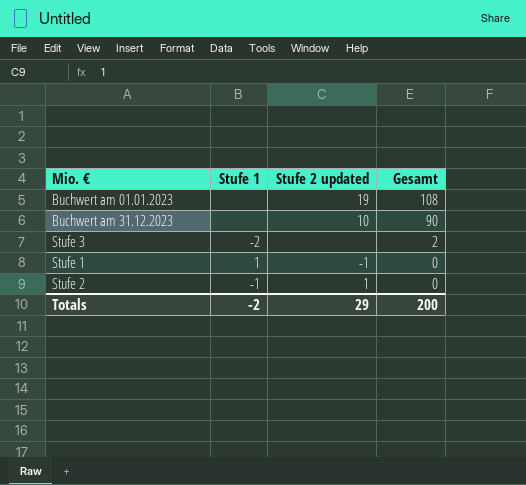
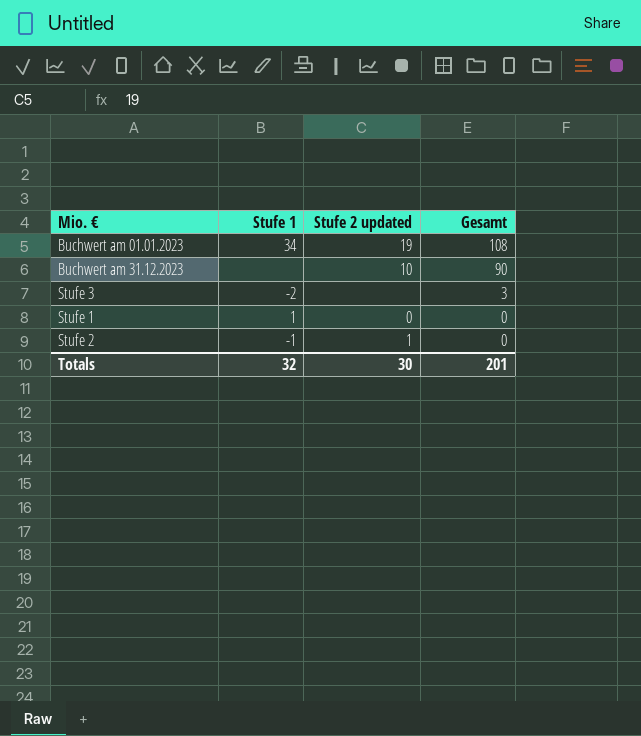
Buchwert am 01.01.2023 | Stufe 1: none -> 34
Stufe 3 | Gesamt: 2 -> 3
Stufe 1 | Stufe 2 updated: -1 -> 0
Totals | Stufe 1: -2 -> 32
Totals | Stufe 2 updated: 29 -> 30
Totals | Gesamt: 200 -> 201

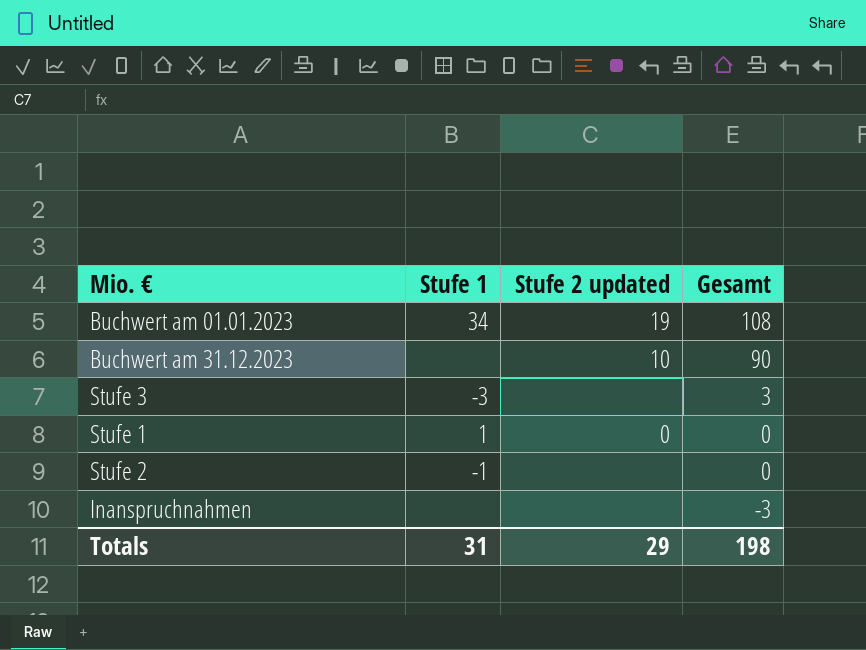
Stufe 3 | Stufe 1: -2 -> -3
Stufe 2 | Stufe 2 updated: 1 -> none
row Inanspruchnahmen: none -> none | none | -3
Totals | Stufe 1: 32 -> 31
Totals | Stufe 2 updated: 30 -> 29
Totals | Gesamt: 201 -> 198

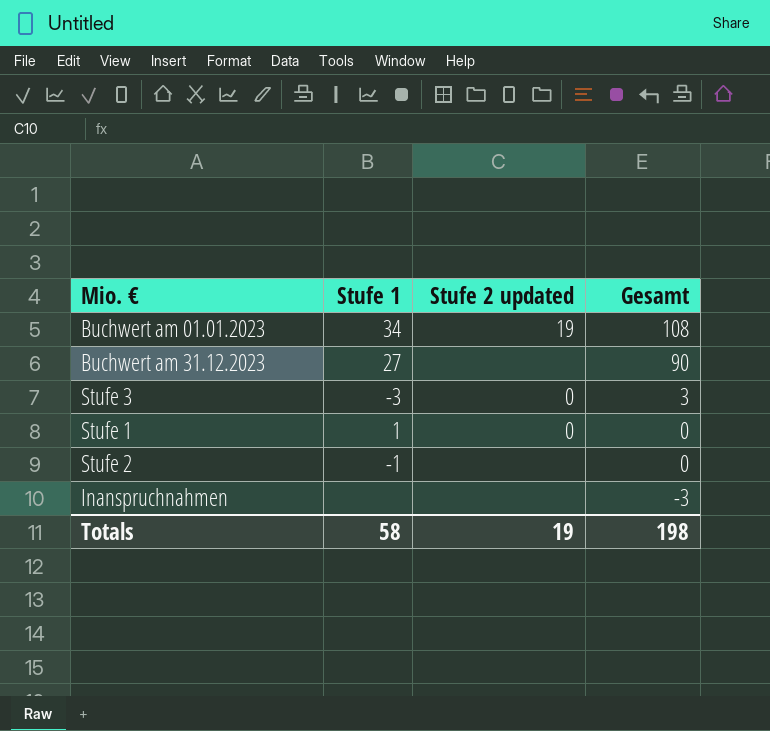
Buchwert am 31.12.2023 | Stufe 1: none -> 27
Buchwert am 31.12.2023 | Stufe 2 updated: 10 -> none
Stufe 3 | Stufe 2 updated: none -> 0
Totals | Stufe 1: 31 -> 58
Totals | Stufe 2 updated: 29 -> 19

